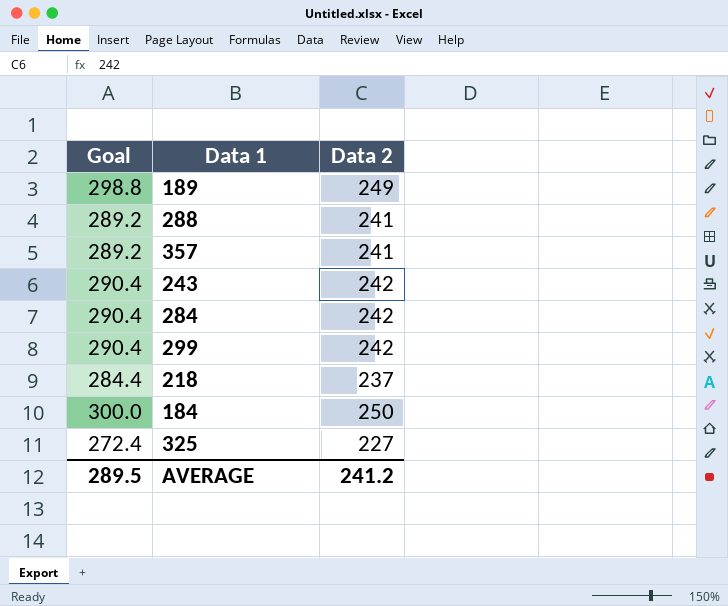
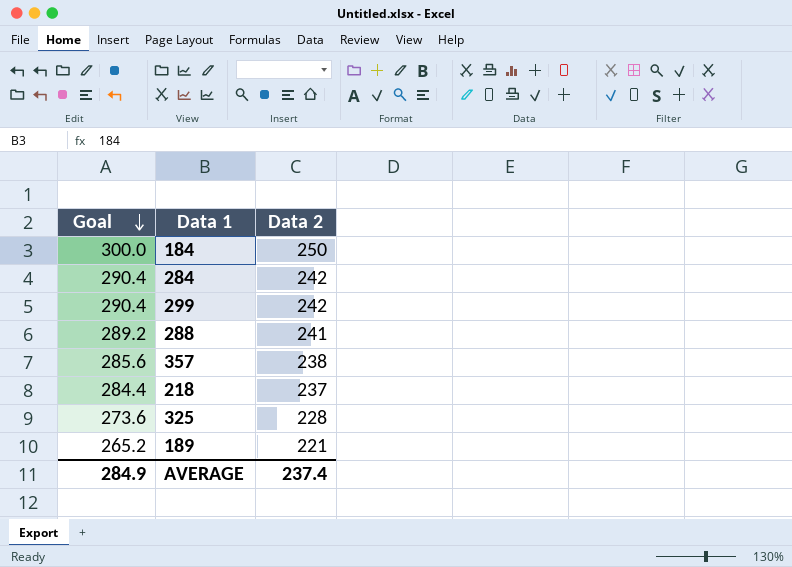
row order: none -> Goal descending
row 243: 290.4 | 242 -> none
357 | Goal: 289.2 -> 285.6
357 | Data 2: 241 -> 238
325 | Goal: 272.4 -> 273.6
325 | Data 2: 227 -> 228
189 | Goal: 298.8 -> 265.2
189 | Data 2: 249 -> 221
AVERAGE | Goal: 289.5 -> 284.9
AVERAGE | Data 2: 241.2 -> 237.4

